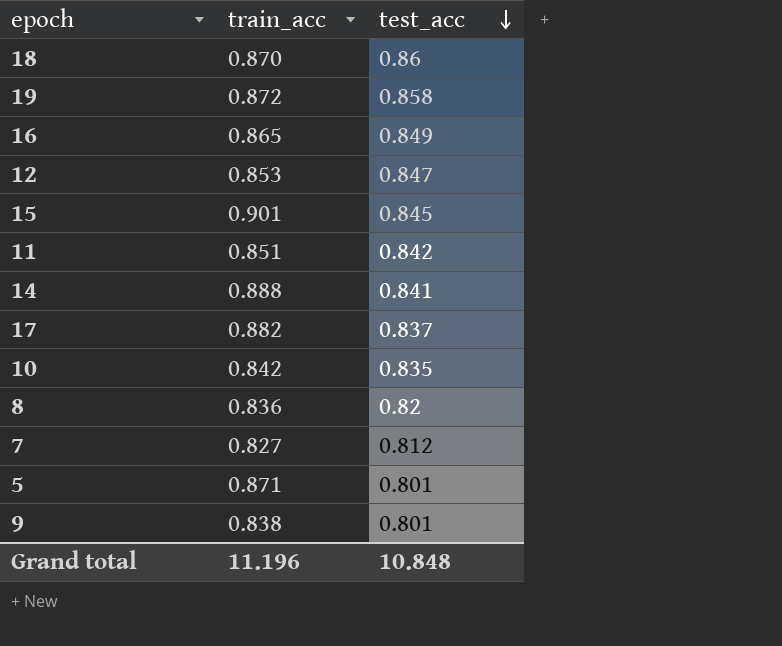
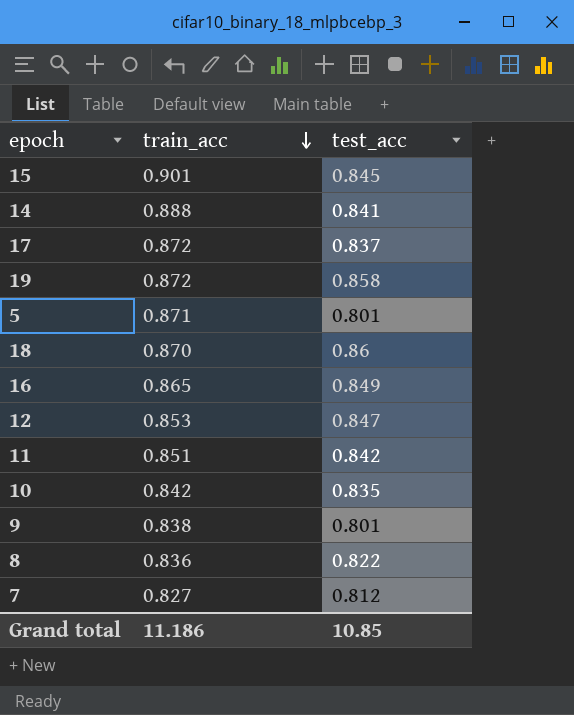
row order: test_acc descending -> train_acc descending
17 | train_acc: 0.882 -> 0.872
8 | test_acc: 0.82 -> 0.822
Grand total | train_acc: 11.196 -> 11.186
Grand total | test_acc: 10.848 -> 10.85

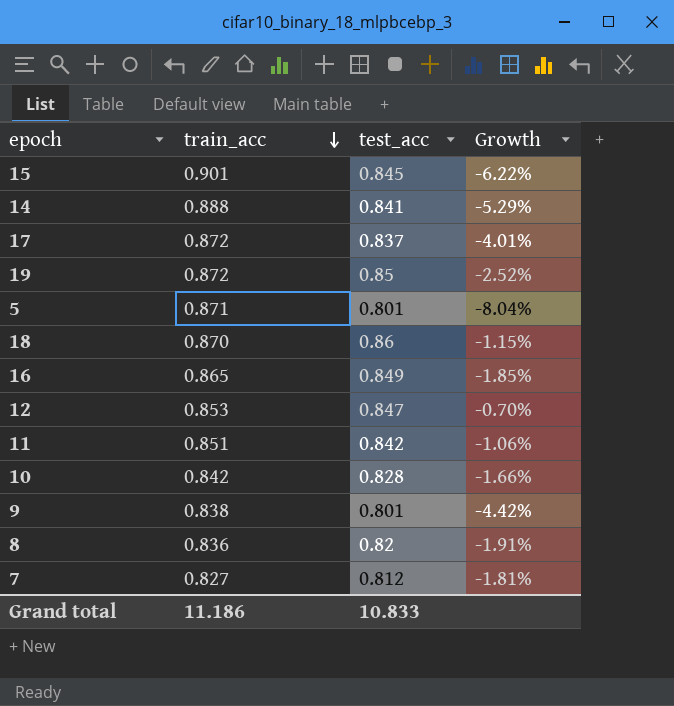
column Growth | formula: none -> ([test_acc] - [train_acc]) / [train_acc]
19 | test_acc: 0.858 -> 0.85
10 | test_acc: 0.835 -> 0.828
8 | test_acc: 0.822 -> 0.82
Grand total | test_acc: 10.85 -> 10.833

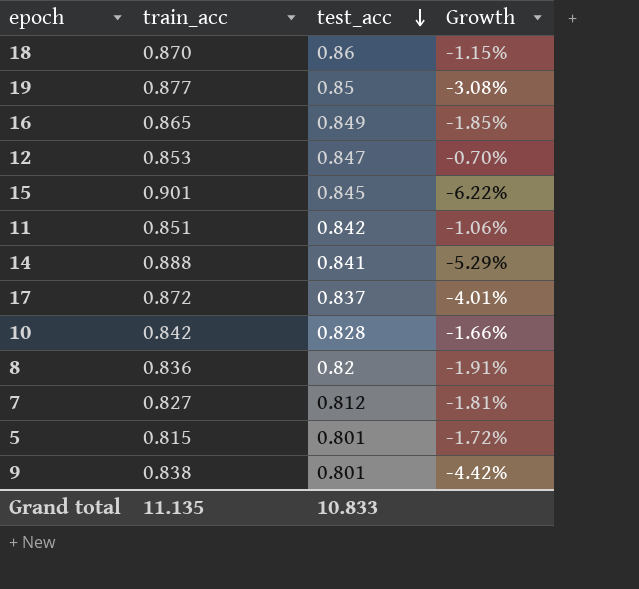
row order: train_acc descending -> test_acc descending
19 | train_acc: 0.872 -> 0.877
19 | Growth: -2.52% -> -3.08%
5 | train_acc: 0.871 -> 0.815
5 | Growth: -8.04% -> -1.72%
Grand total | train_acc: 11.186 -> 11.135

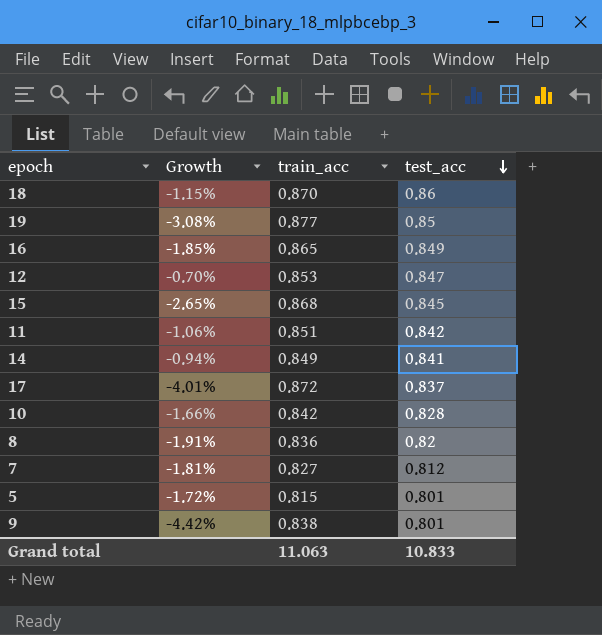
column Growth | position: 4 -> 2
15 | Growth: -6.22% -> -2.65%
15 | train_acc: 0.901 -> 0.868
14 | Growth: -5.29% -> -0.94%
14 | train_acc: 0.888 -> 0.849
Grand total | train_acc: 11.135 -> 11.063

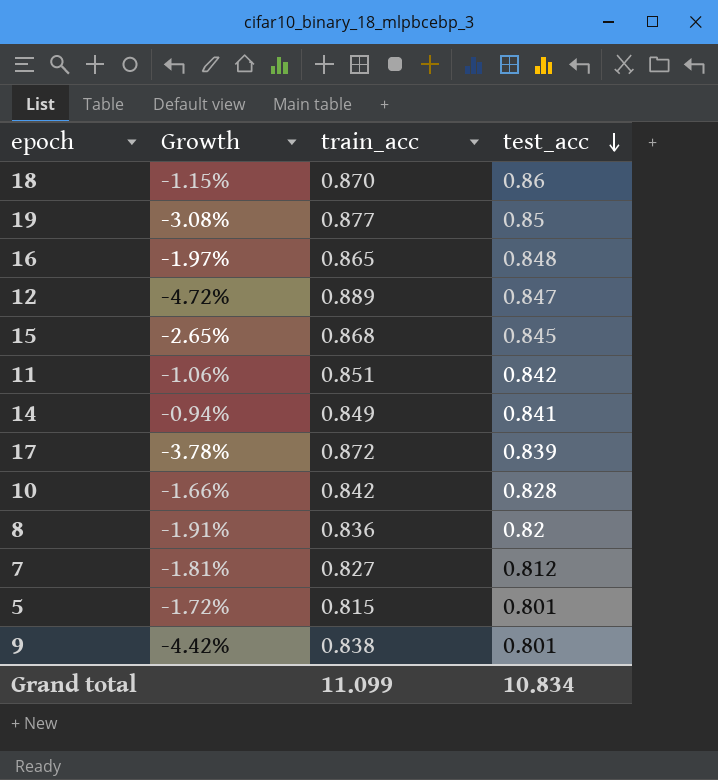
16 | Growth: -1.85% -> -1.97%
16 | test_acc: 0.849 -> 0.848
12 | Growth: -0.70% -> -4.72%
12 | train_acc: 0.853 -> 0.889
17 | Growth: -4.01% -> -3.78%
17 | test_acc: 0.837 -> 0.839
Grand total | train_acc: 11.063 -> 11.099
Grand total | test_acc: 10.833 -> 10.834

